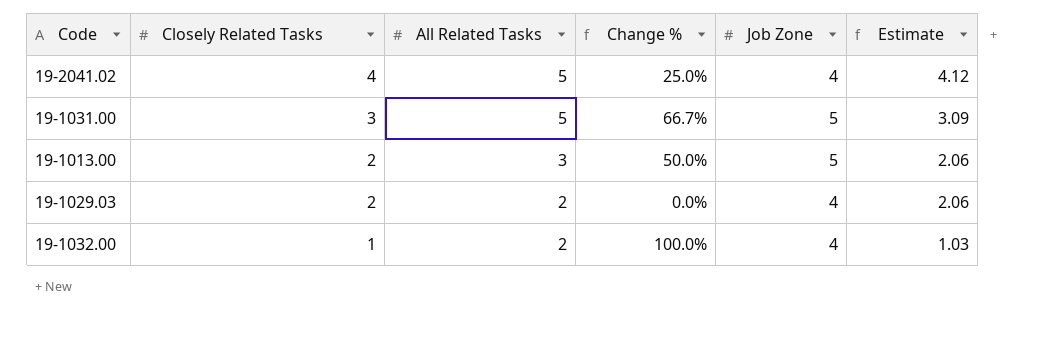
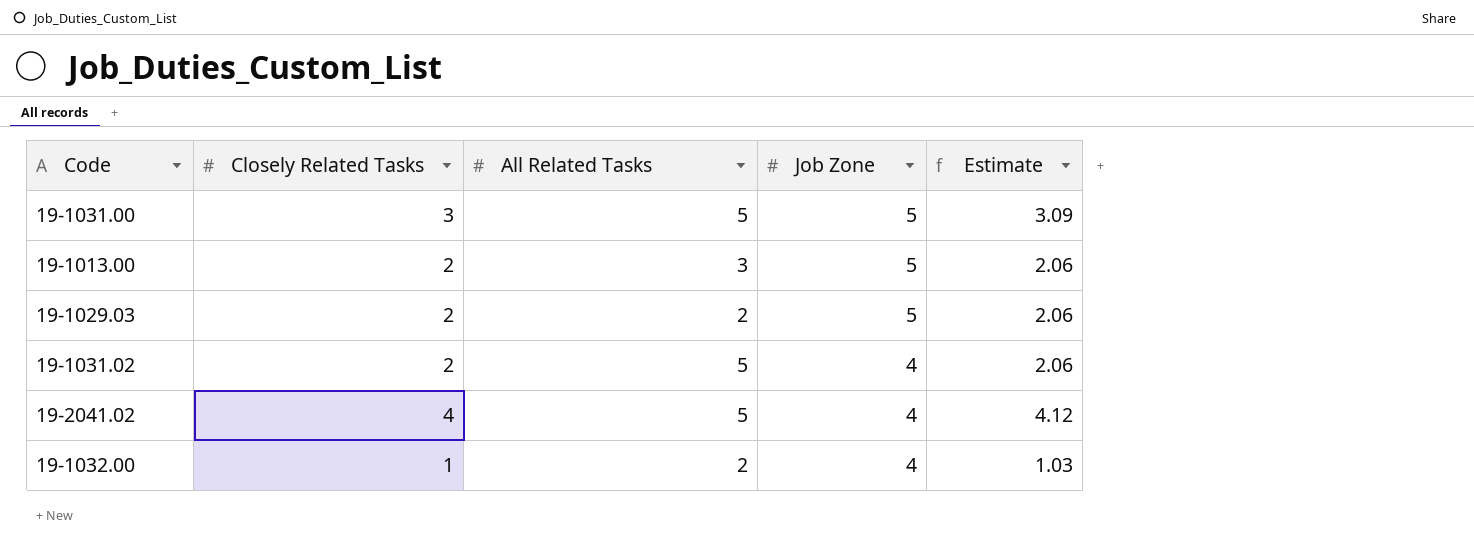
row order: Closely Related Tasks descending -> Job Zone descending
column Change % | formula: ([All Related Tasks] - [Closely Related Tasks]) / [Closely Related Tasks] -> none
19-1029.03 | Job Zone: 4 -> 5
row 19-1031.02: none -> 2 | 5 | 4 | 2.06

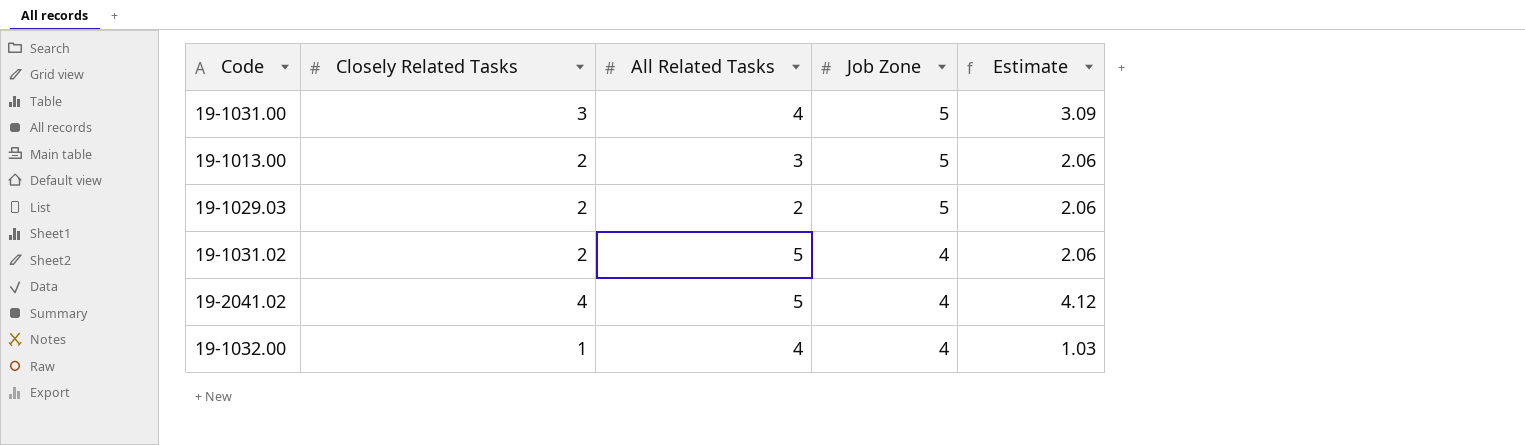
19-1031.00 | All Related Tasks: 5 -> 4
19-1032.00 | All Related Tasks: 2 -> 4

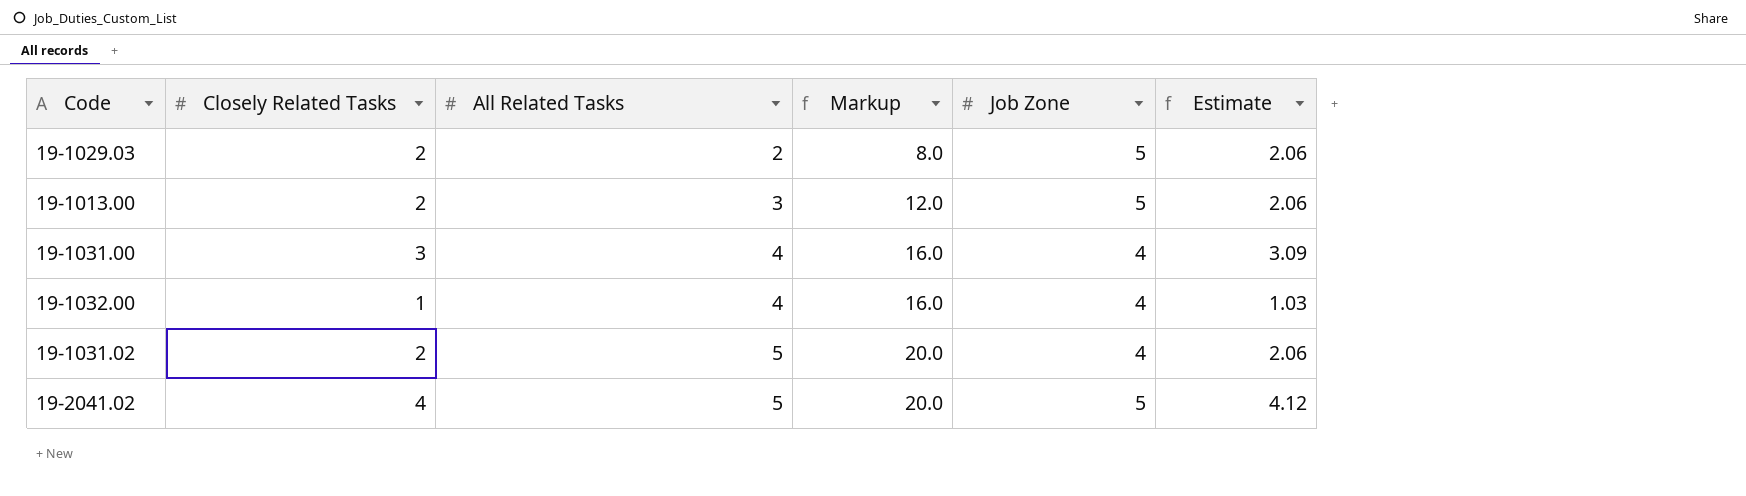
row order: Job Zone descending -> All Related Tasks ascending
column Markup | formula: none -> [All Related Tasks] * 4
19-1031.00 | Job Zone: 5 -> 4
19-2041.02 | Job Zone: 4 -> 5

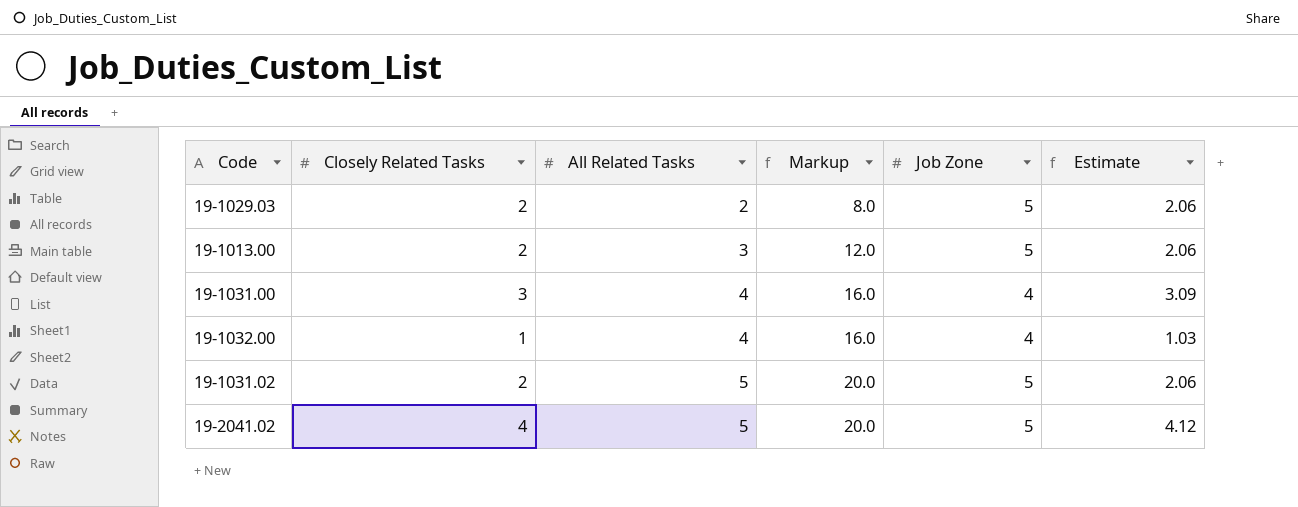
19-1031.02 | Job Zone: 4 -> 5

